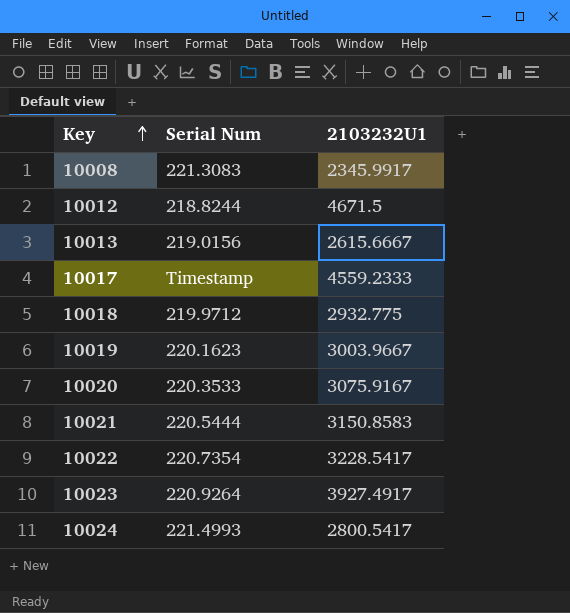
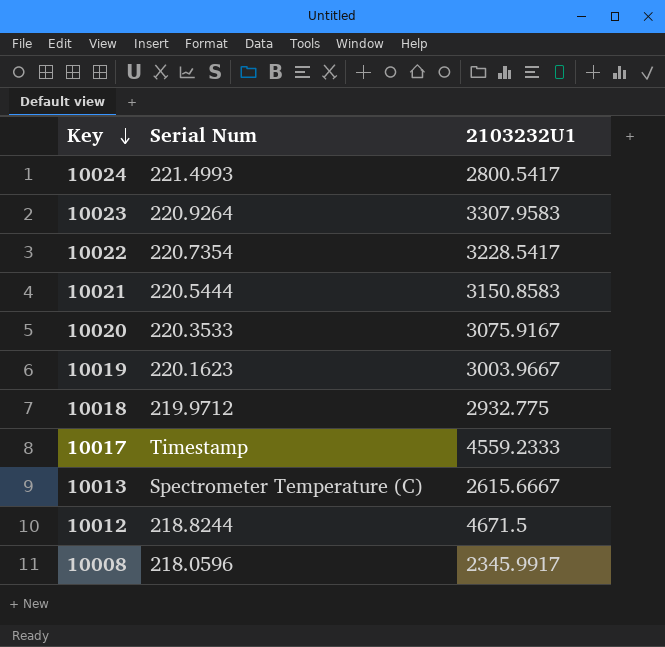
row order: Key ascending -> Key descending
10023 | 2103232U1: 3927.4917 -> 3307.9583
10013 | Serial Num: 219.0156 -> Spectrometer Temperature (C)
10008 | Serial Num: 221.3083 -> 218.0596

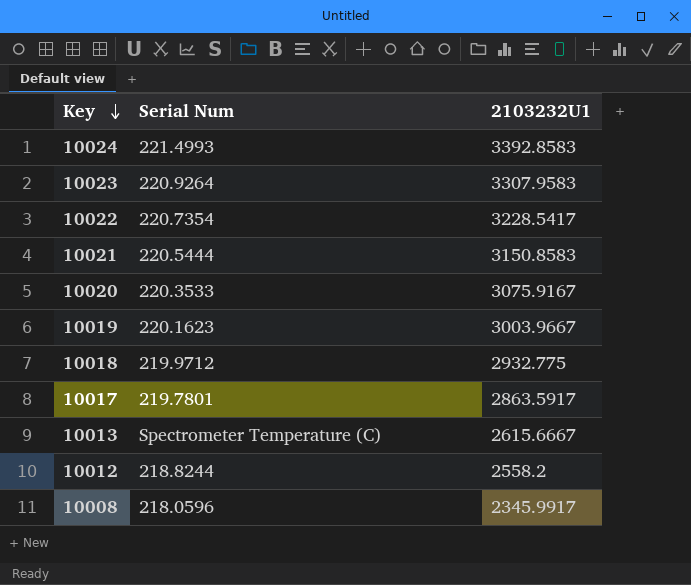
10024 | 2103232U1: 2800.5417 -> 3392.8583
10017 | Serial Num: Timestamp -> 219.7801
10017 | 2103232U1: 4559.2333 -> 2863.5917
10012 | 2103232U1: 4671.5 -> 2558.2

